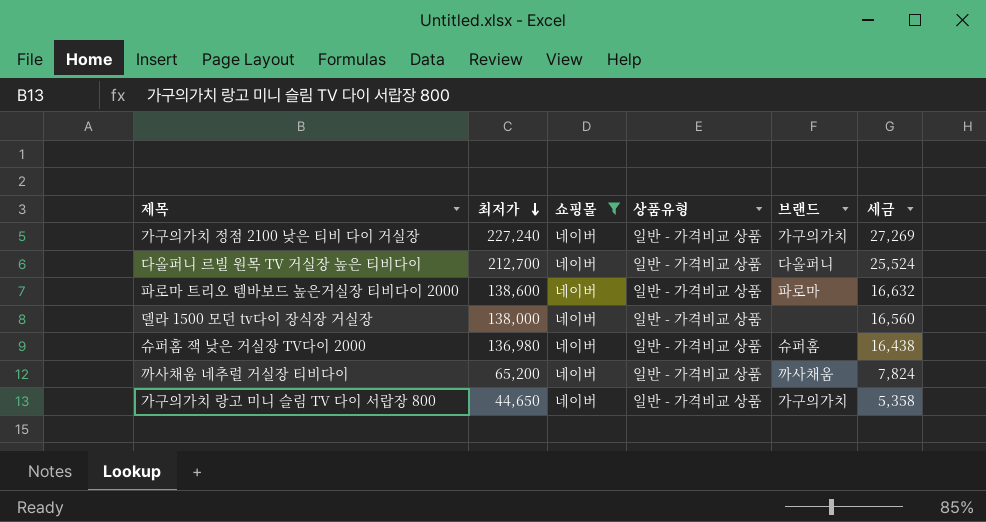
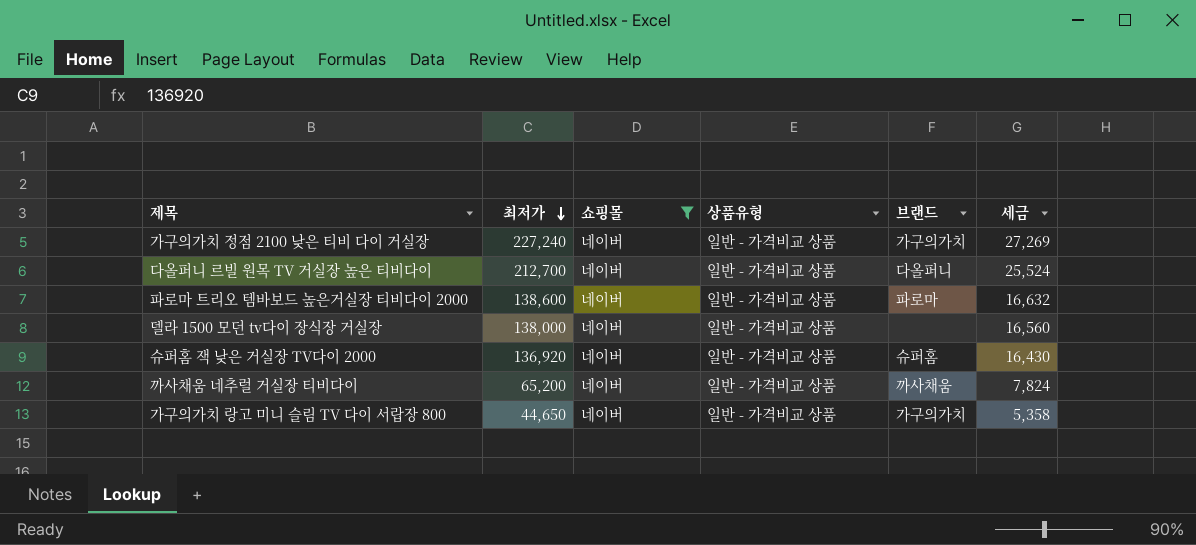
슈퍼홈 잭 낮은 거실장 TV다이 2000 | 최저가: 136,980 -> 136,920
슈퍼홈 잭 낮은 거실장 TV다이 2000 | 세금: 16,438 -> 16,430

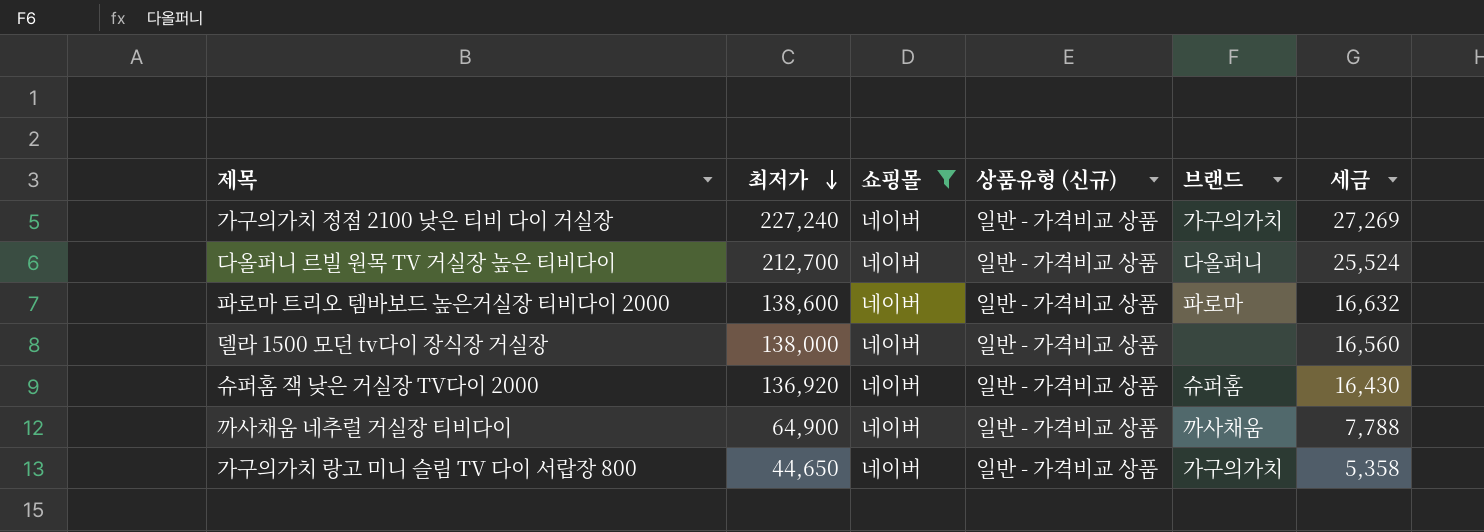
column name: 상품유형 -> 상품유형 (신규)
까사채움 네추럴 거실장 티비다이 | 최저가: 65,200 -> 64,900
까사채움 네추럴 거실장 티비다이 | 세금: 7,824 -> 7,788

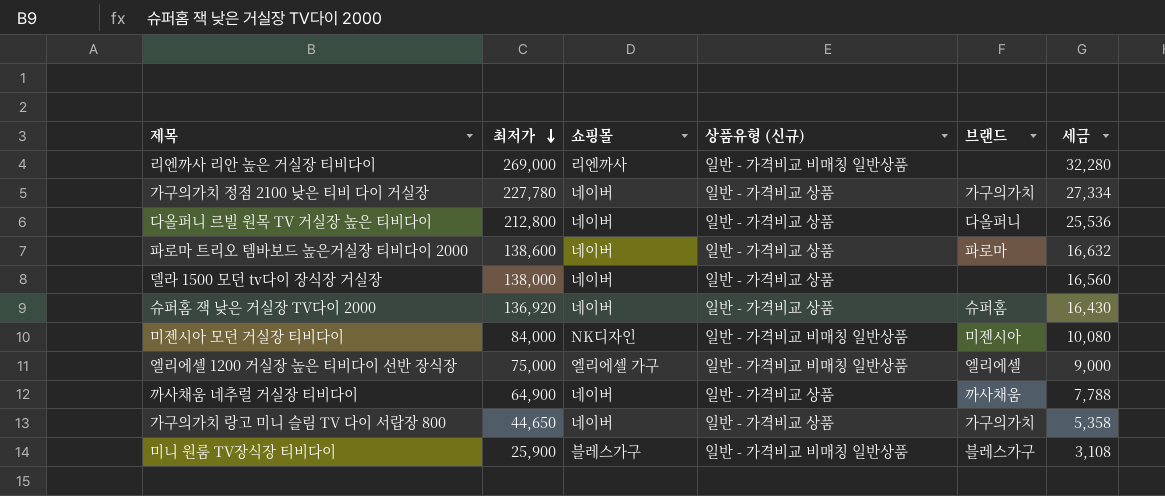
filter: 쇼핑몰 = 네이버 -> none
가구의가치 정점 2100 낮은 티비 다이 거실장 | 최저가: 227,240 -> 227,780
가구의가치 정점 2100 낮은 티비 다이 거실장 | 세금: 27,269 -> 27,334
다올퍼니 르빌 원목 TV 거실장 높은 티비다이 | 최저가: 212,700 -> 212,800
다올퍼니 르빌 원목 TV 거실장 높은 티비다이 | 세금: 25,524 -> 25,536

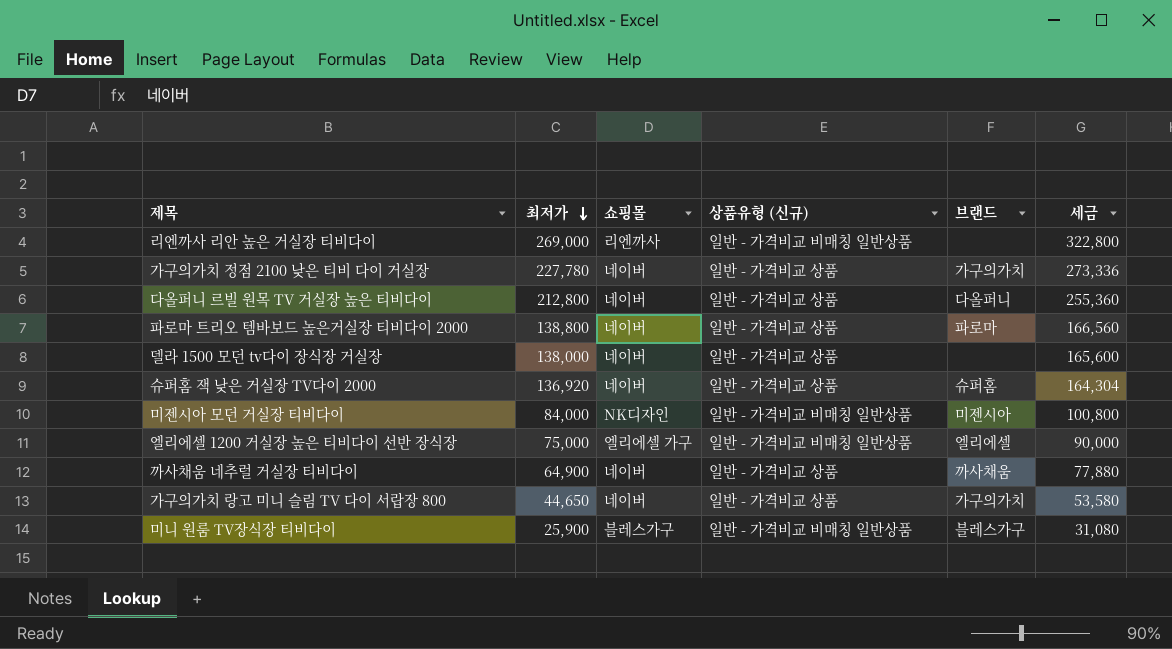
column 세금 | formula: [최저가] * 0.12 -> [최저가] * 1.2
파로마 트리오 템바보드 높은거실장 티비다이 2000 | 최저가: 138,600 -> 138,800

